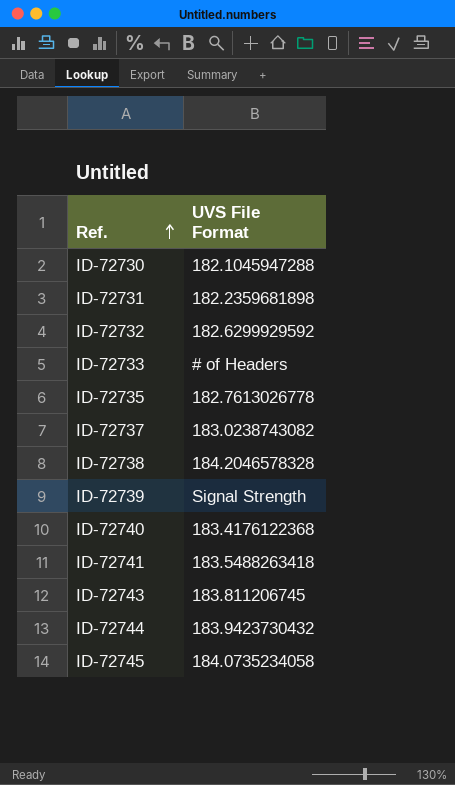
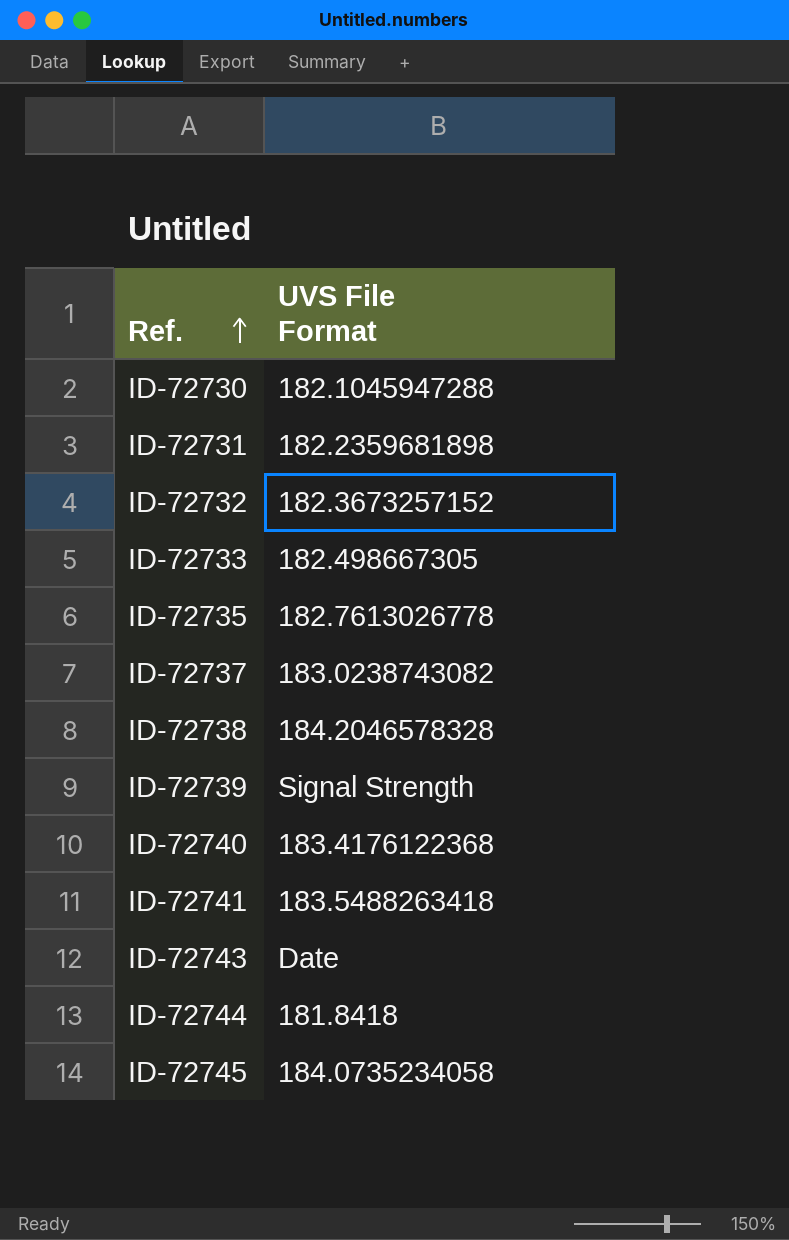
ID-72732 | UVS File Format: 182.6299929592 -> 182.3673257152
ID-72733 | UVS File Format: # of Headers -> 182.498667305
ID-72743 | UVS File Format: 183.811206745 -> Date
ID-72744 | UVS File Format: 183.9423730432 -> 181.8418

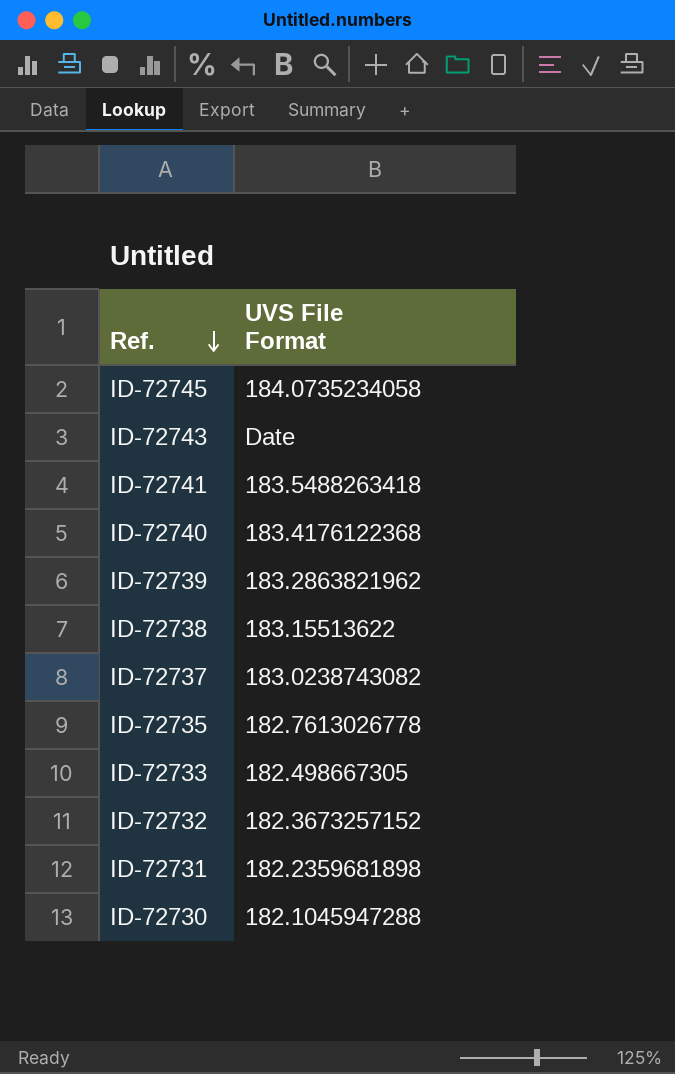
row order: Ref. ascending -> Ref. descending
row ID-72744: 181.8418 -> none
ID-72739 | UVS File Format: Signal Strength -> 183.2863821962
ID-72738 | UVS File Format: 184.2046578328 -> 183.15513622

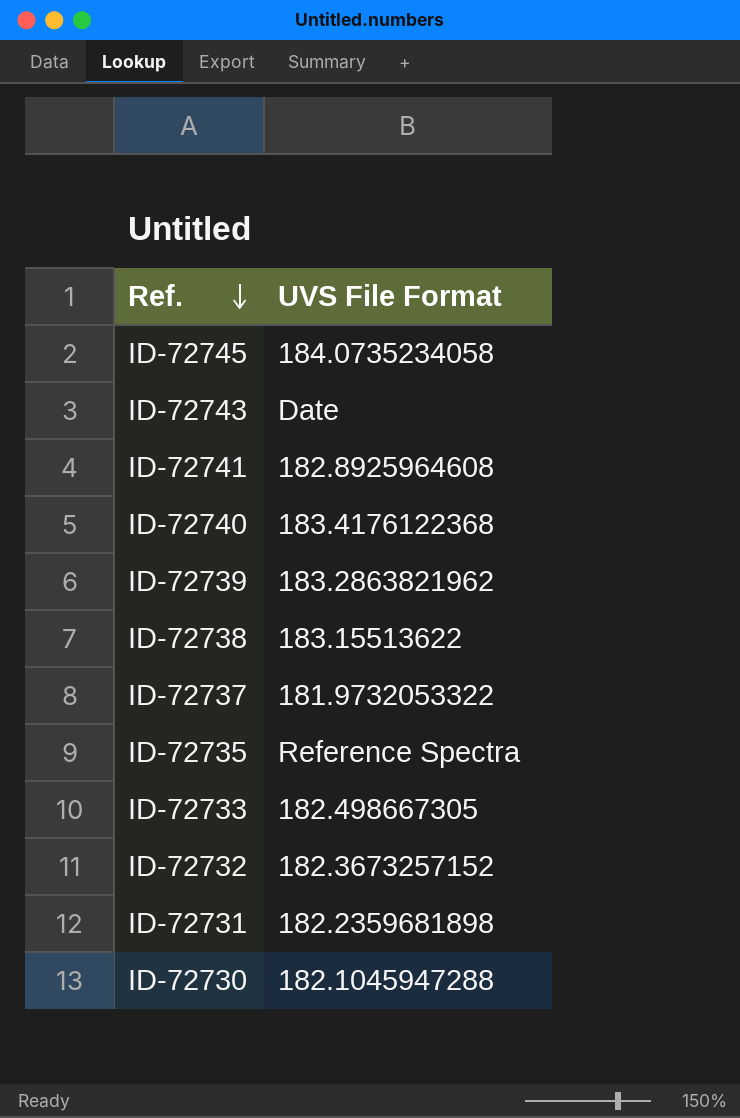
ID-72741 | UVS File Format: 183.5488263418 -> 182.8925964608
ID-72737 | UVS File Format: 183.0238743082 -> 181.9732053322
ID-72735 | UVS File Format: 182.7613026778 -> Reference Spectra

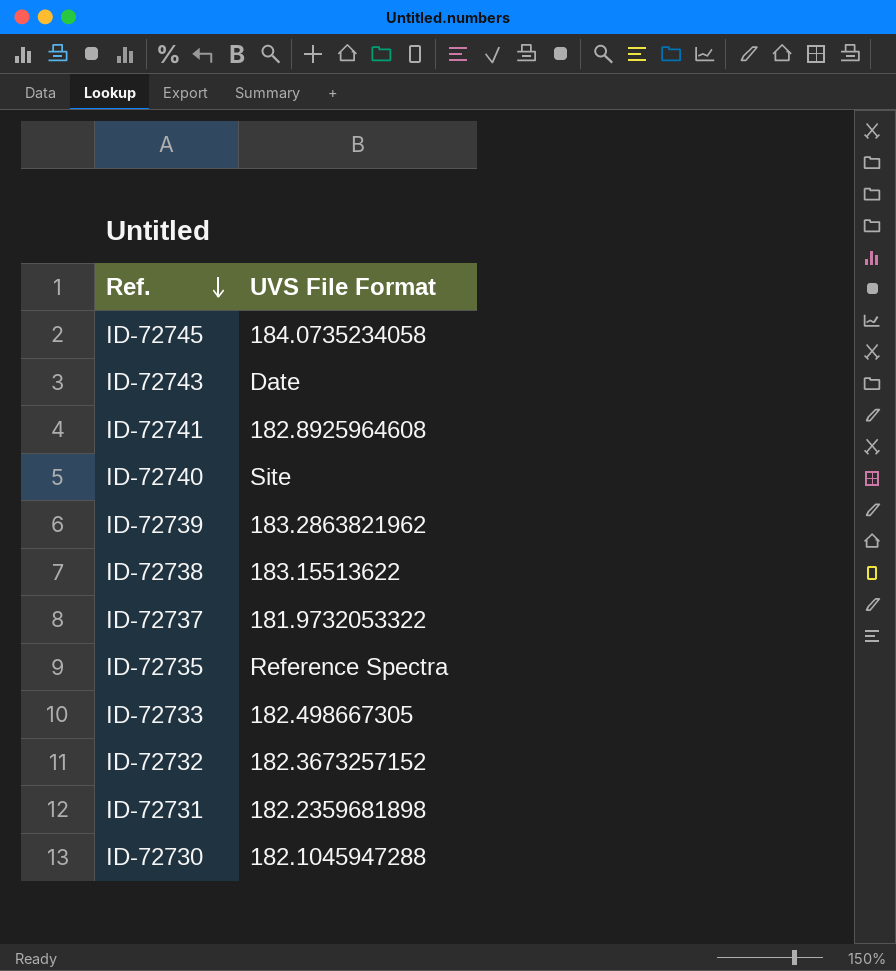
ID-72740 | UVS File Format: 183.4176122368 -> Site

